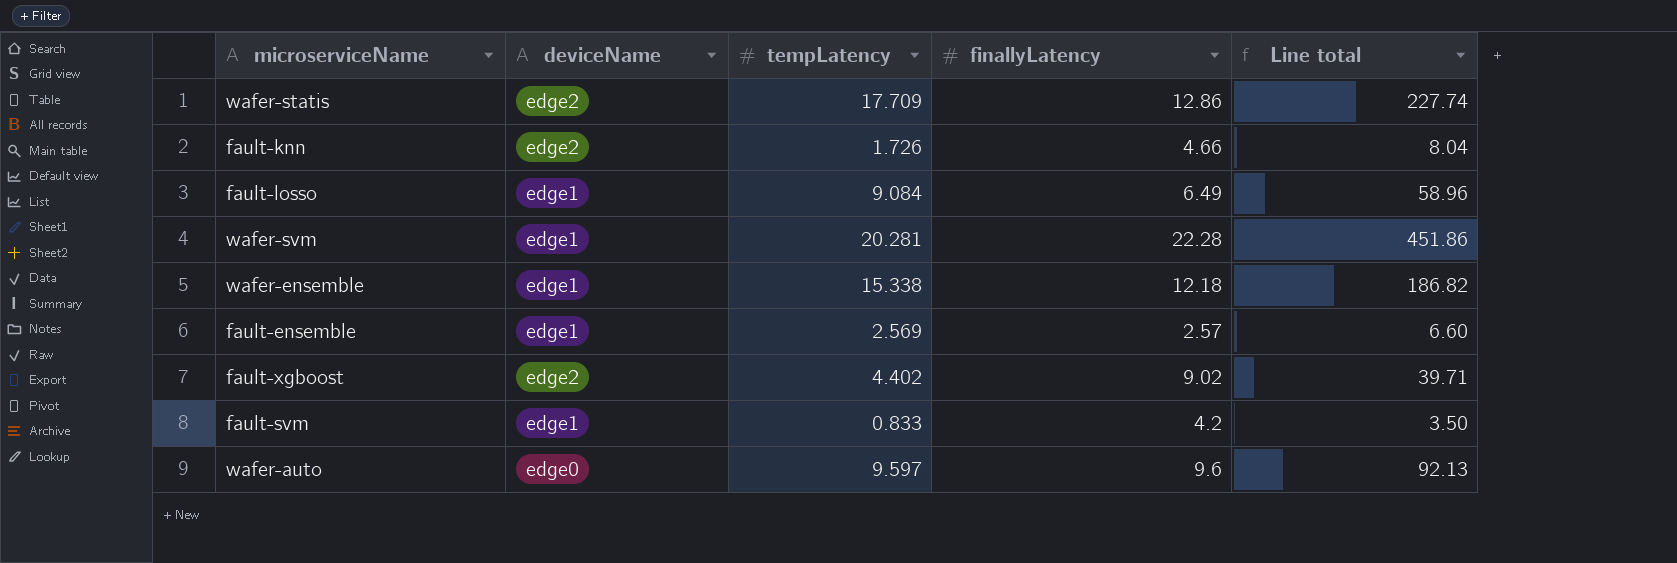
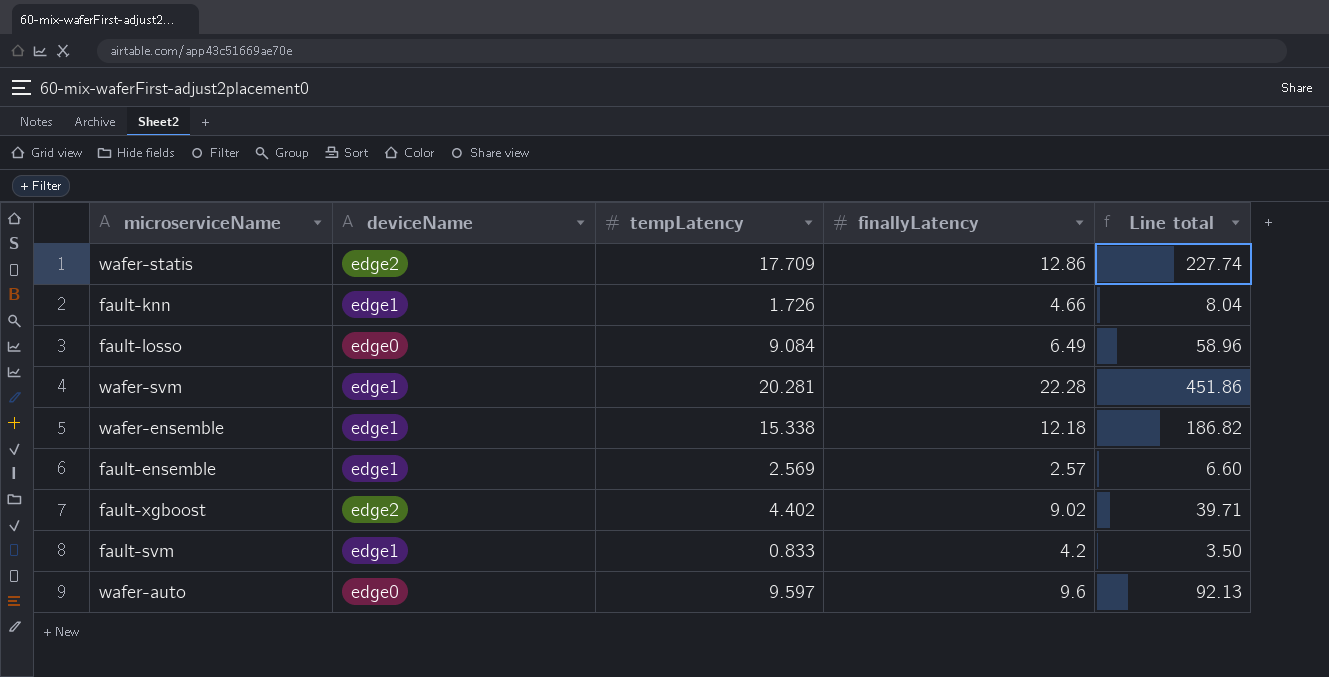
fault-knn | deviceName: edge2 -> edge1
fault-losso | deviceName: edge1 -> edge0

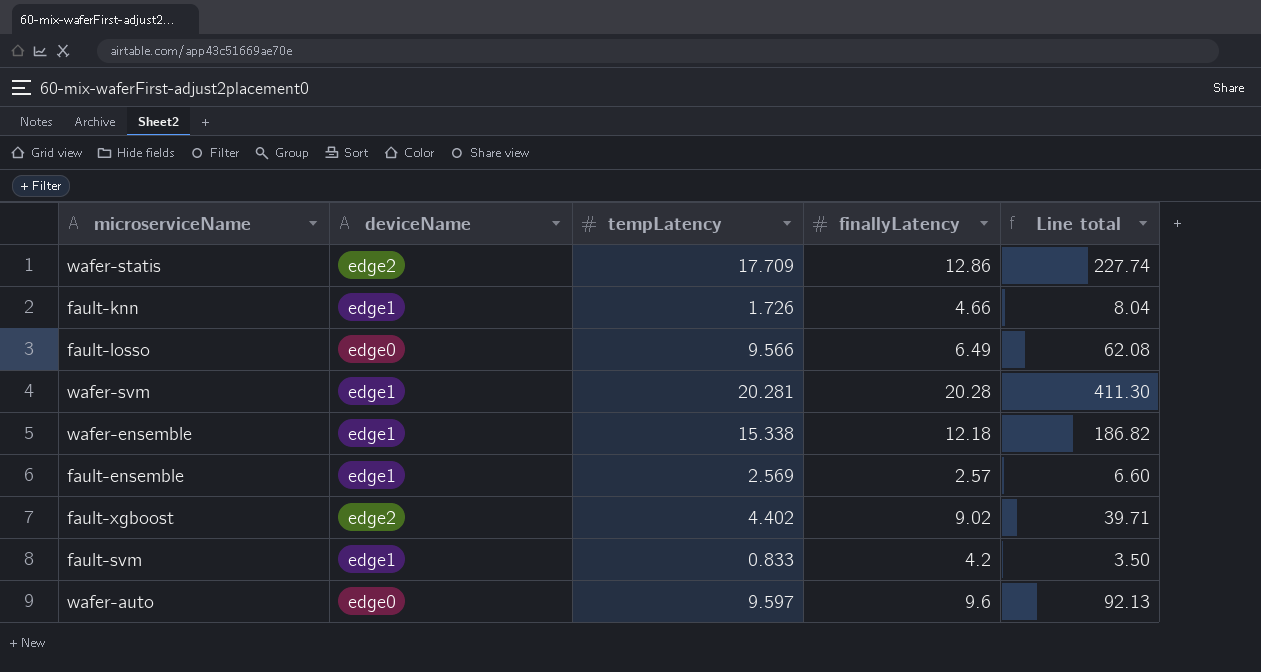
fault-losso | tempLatency: 9.084 -> 9.566
fault-losso | Line total: 58.96 -> 62.08
wafer-svm | finallyLatency: 22.28 -> 20.28
wafer-svm | Line total: 451.86 -> 411.30

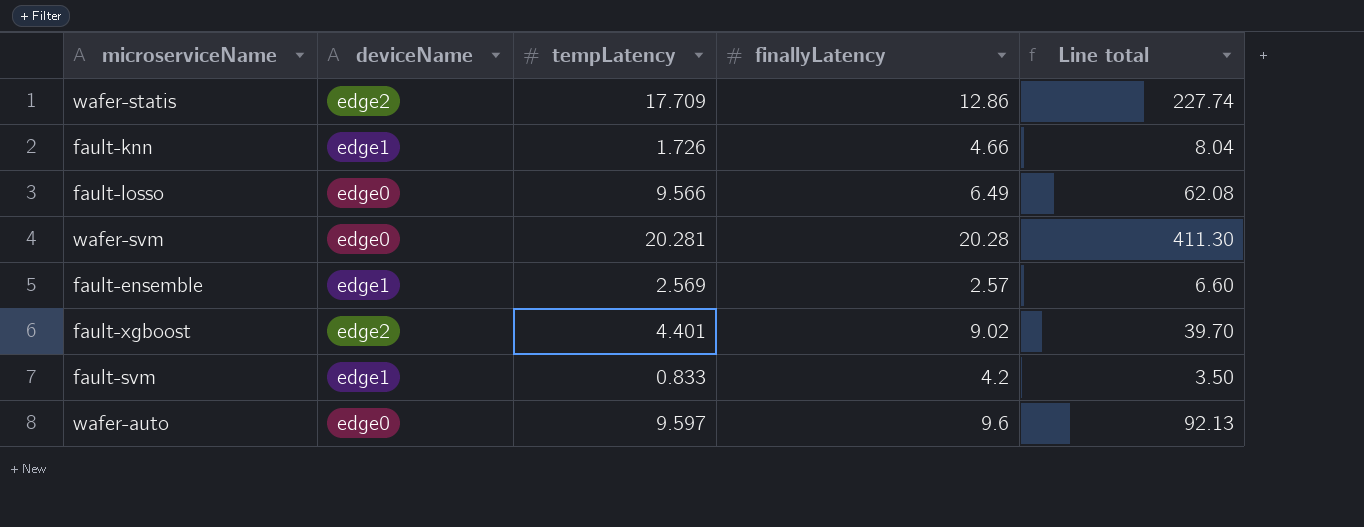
row wafer-ensemble: edge1 | 15.338 | 12.18 | 186.82 -> none
wafer-svm | deviceName: edge1 -> edge0
fault-xgboost | tempLatency: 4.402 -> 4.401
fault-xgboost | Line total: 39.71 -> 39.70

